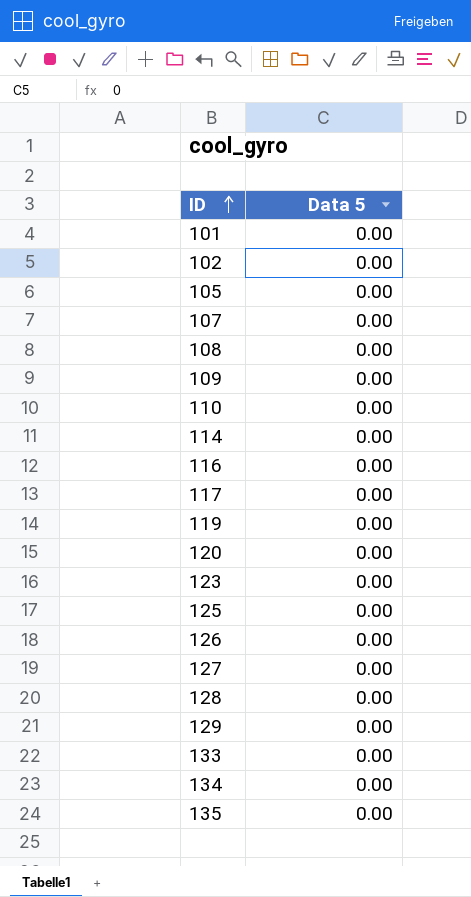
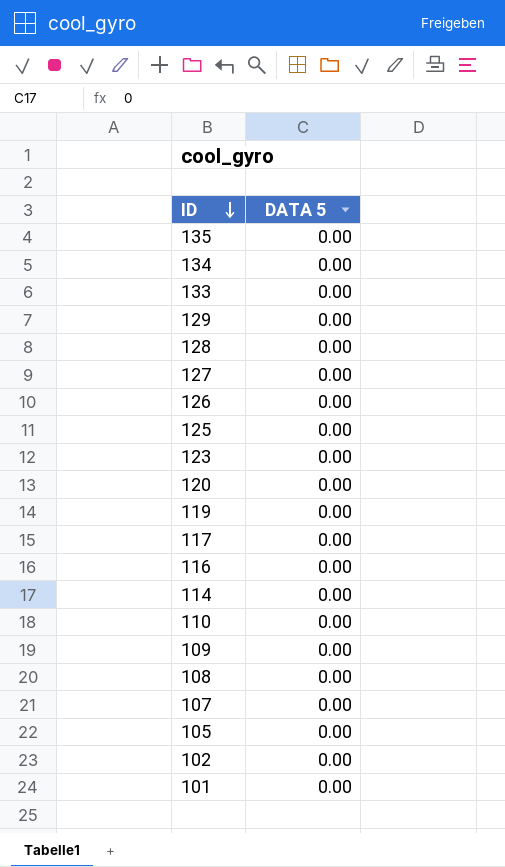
row order: ID ascending -> ID descending
column name: Data 5 -> DATA 5

